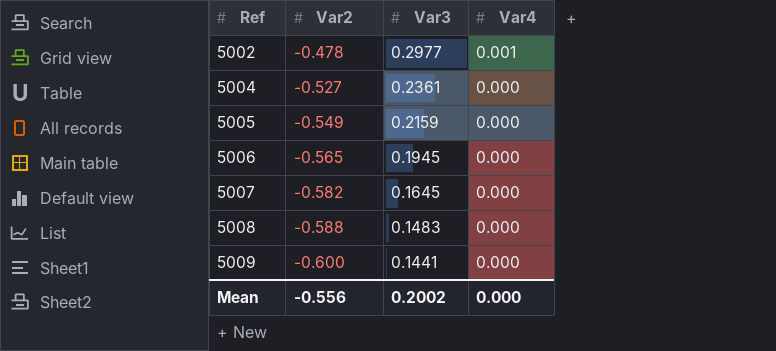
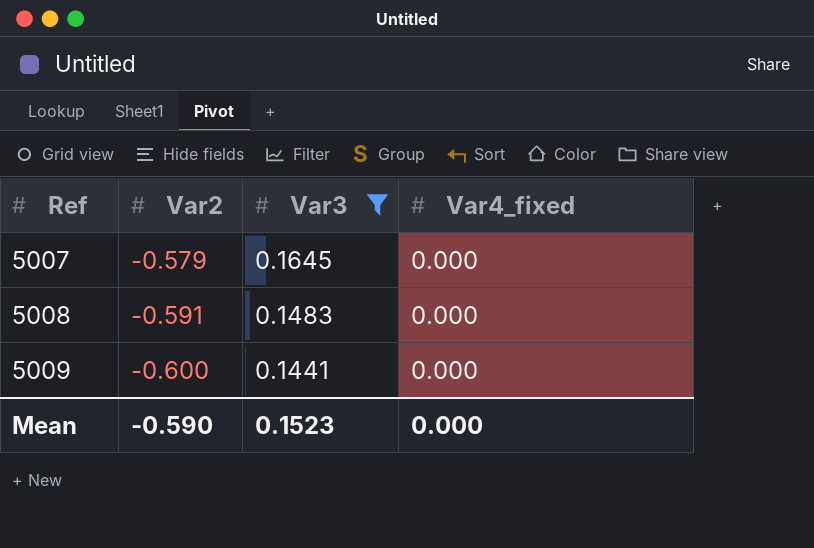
filter: none -> Var3 <= 0.1645
column name: Var4 -> Var4_fixed
5007 | Var2: -0.582 -> -0.579
5008 | Var2: -0.588 -> -0.591
Mean | Var2: -0.556 -> -0.590
Mean | Var3: 0.2002 -> 0.1523

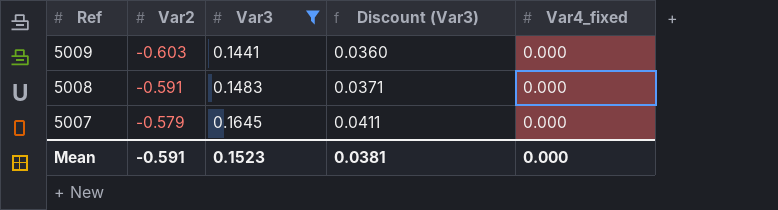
row order: Ref ascending -> Ref descending
column Discount (Var3) | formula: none -> [Var3] * 0.25
5009 | Var2: -0.600 -> -0.603
Mean | Var2: -0.590 -> -0.591

